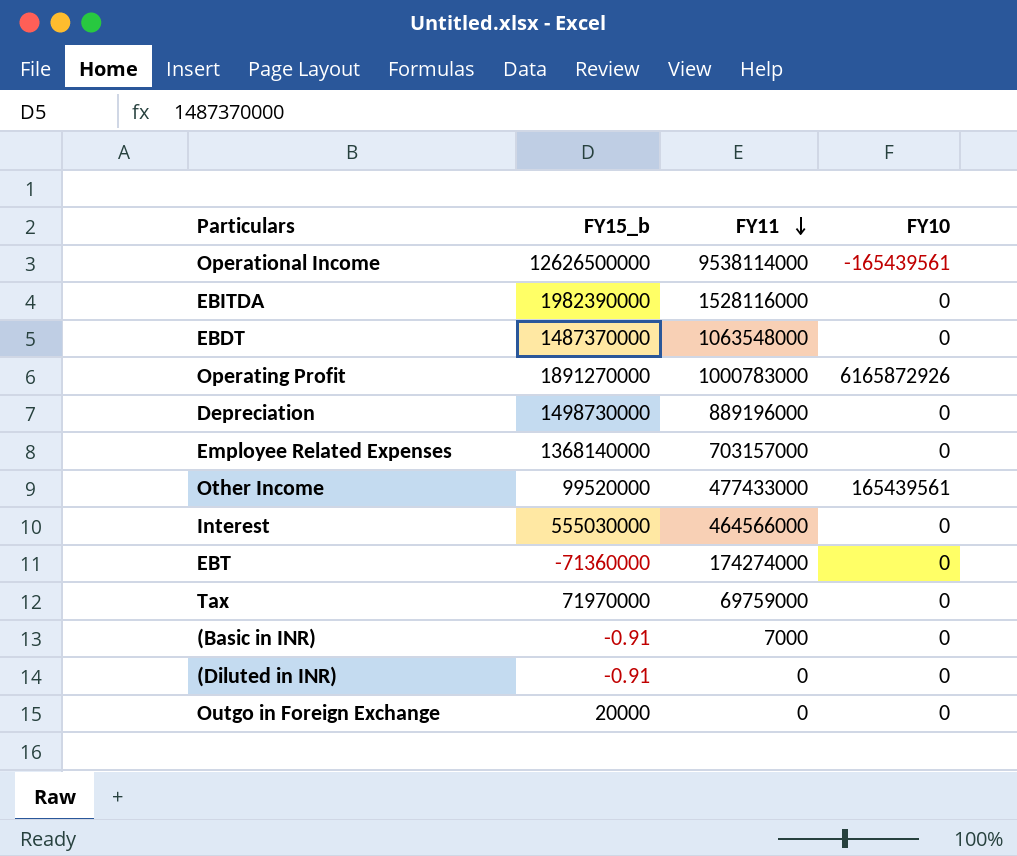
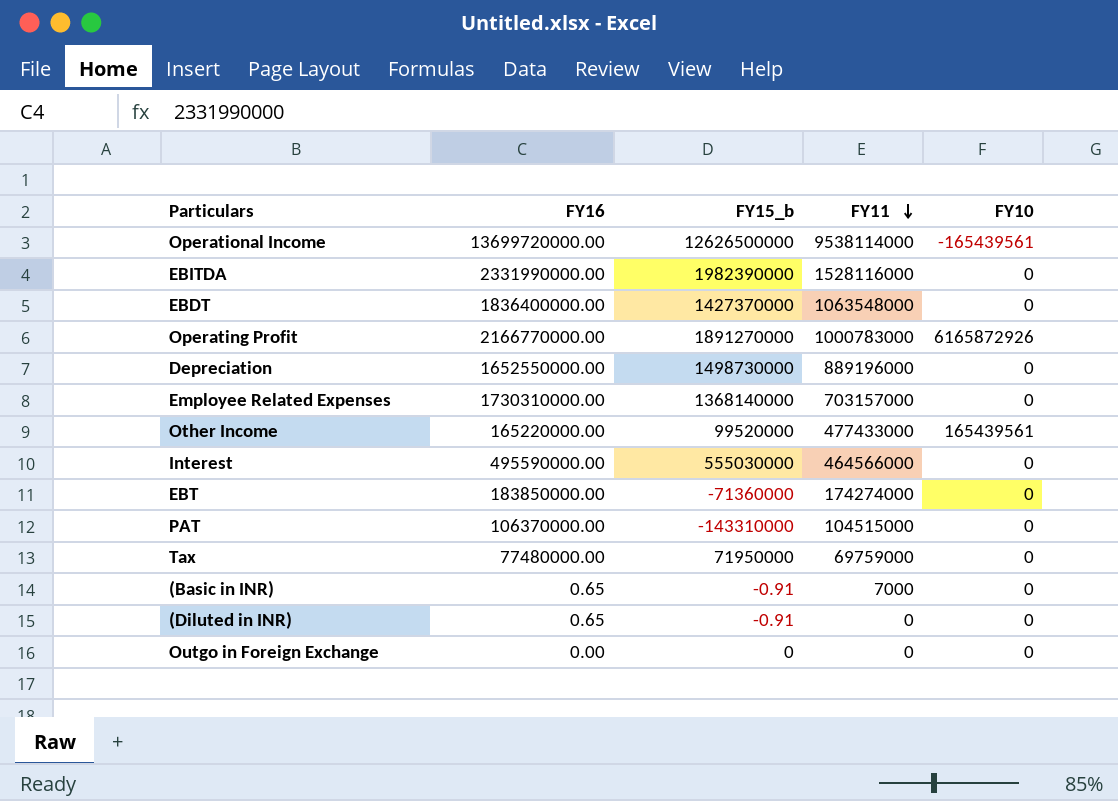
column FY16 | position: none -> 2
EBDT | FY15_b: 1487370000 -> 1427370000
row PAT: none -> 106370000.00 | -143310000 | 104515000 | 0
Tax | FY15_b: 71970000 -> 71950000
Outgo in Foreign Exchange | FY15_b: 20000 -> 0

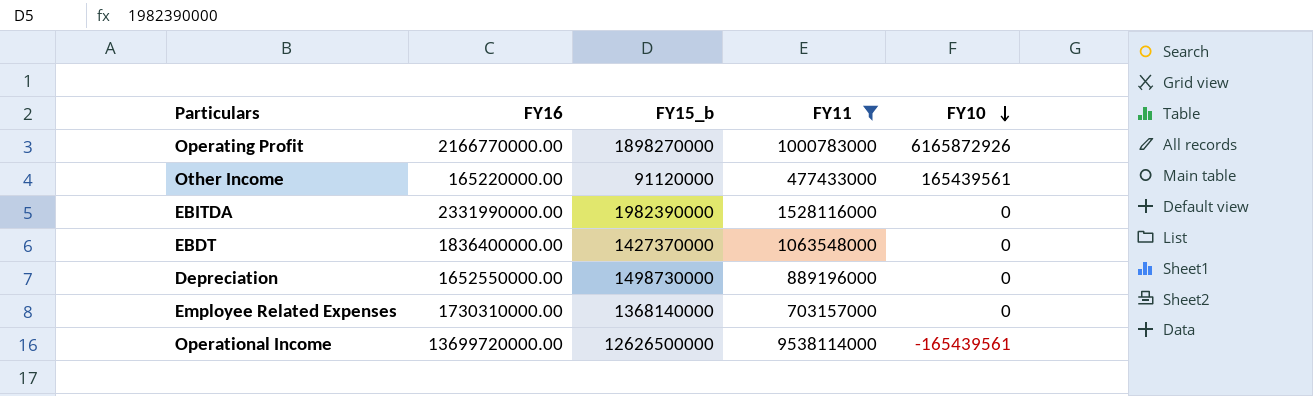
filter: none -> FY11 >= 477433000
row order: FY11 descending -> FY10 descending
Operating Profit | FY15_b: 1891270000 -> 1898270000
Other Income | FY15_b: 99520000 -> 91120000

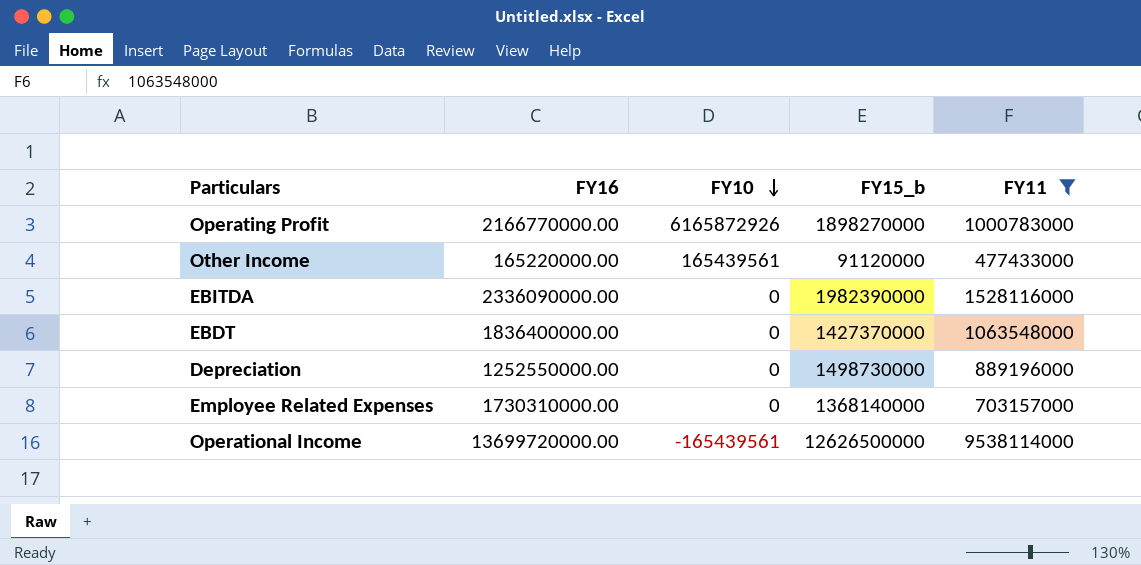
column FY10 | position: 5 -> 3
EBITDA | FY16: 2331990000.00 -> 2336090000.00
Depreciation | FY16: 1652550000.00 -> 1252550000.00

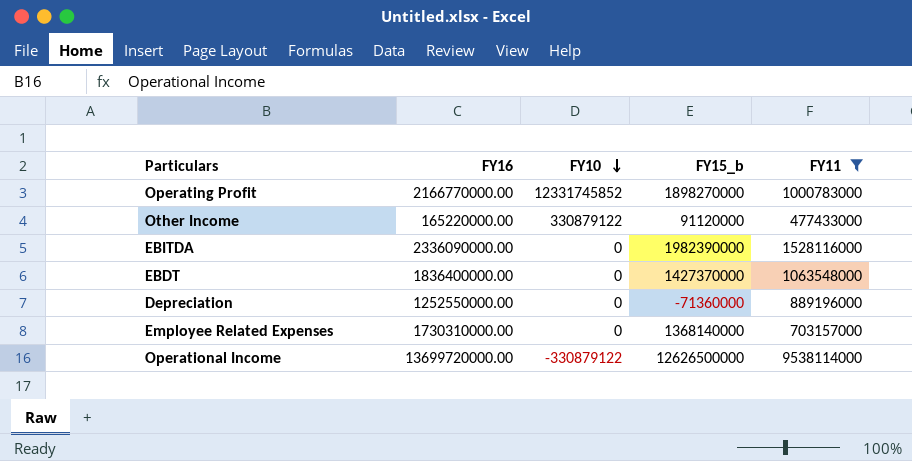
Operating Profit | FY10: 6165872926 -> 12331745852
Other Income | FY10: 165439561 -> 330879122
Depreciation | FY15_b: 1498730000 -> -71360000
Operational Income | FY10: -165439561 -> -330879122

